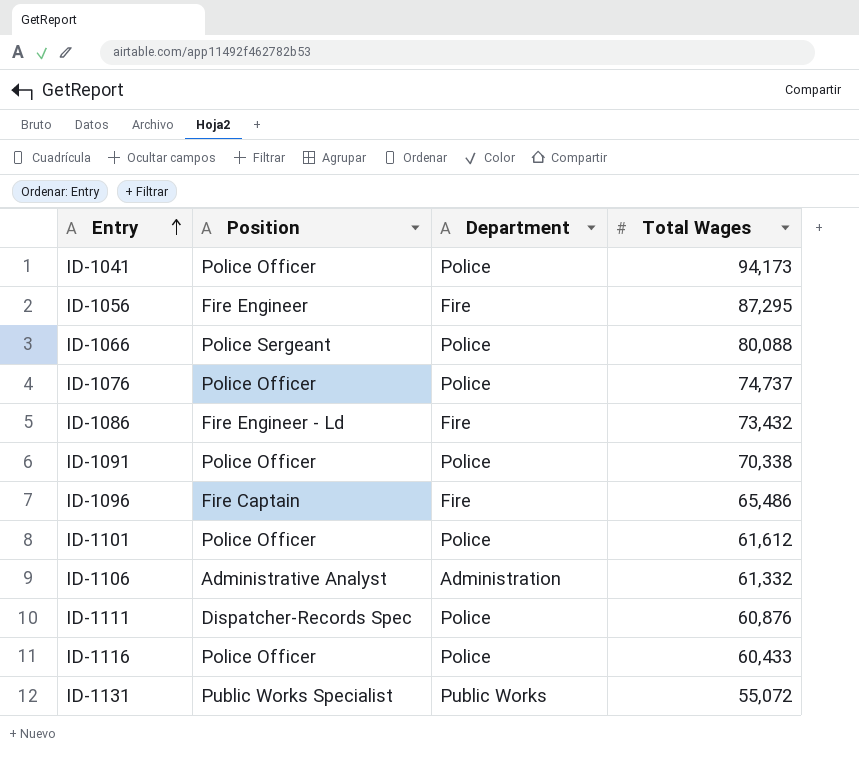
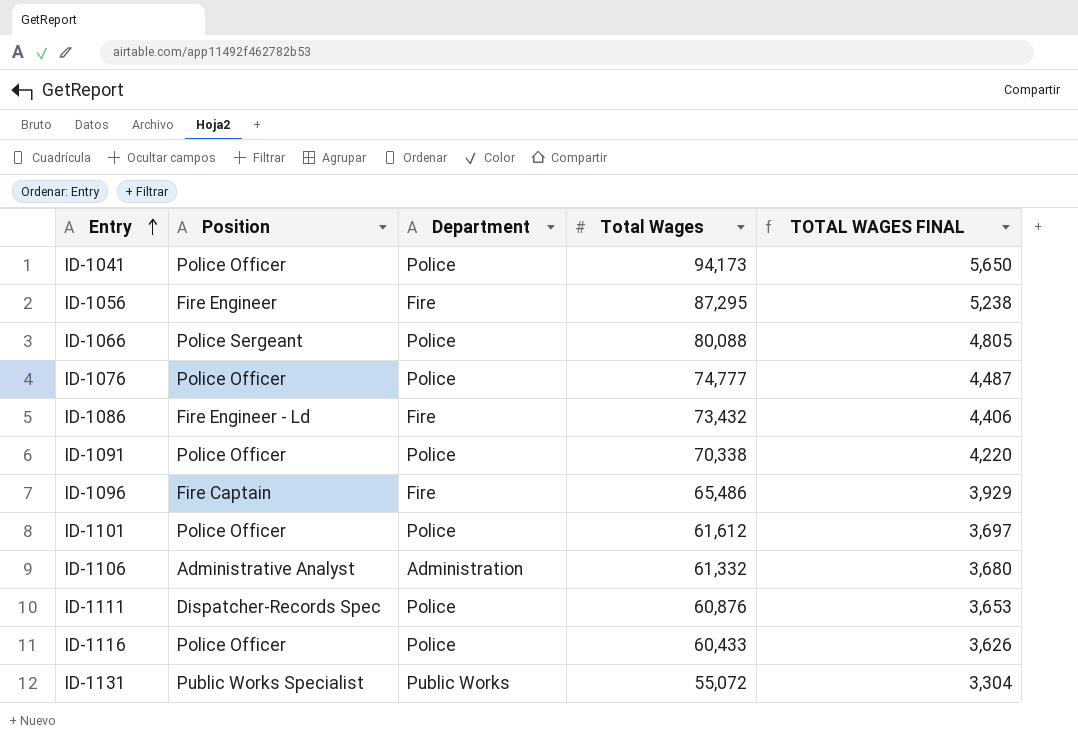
column TOTAL WAGES FINAL | formula: none -> [Total Wages] * 0.06
ID-1076 | Total Wages: 74,737 -> 74,777

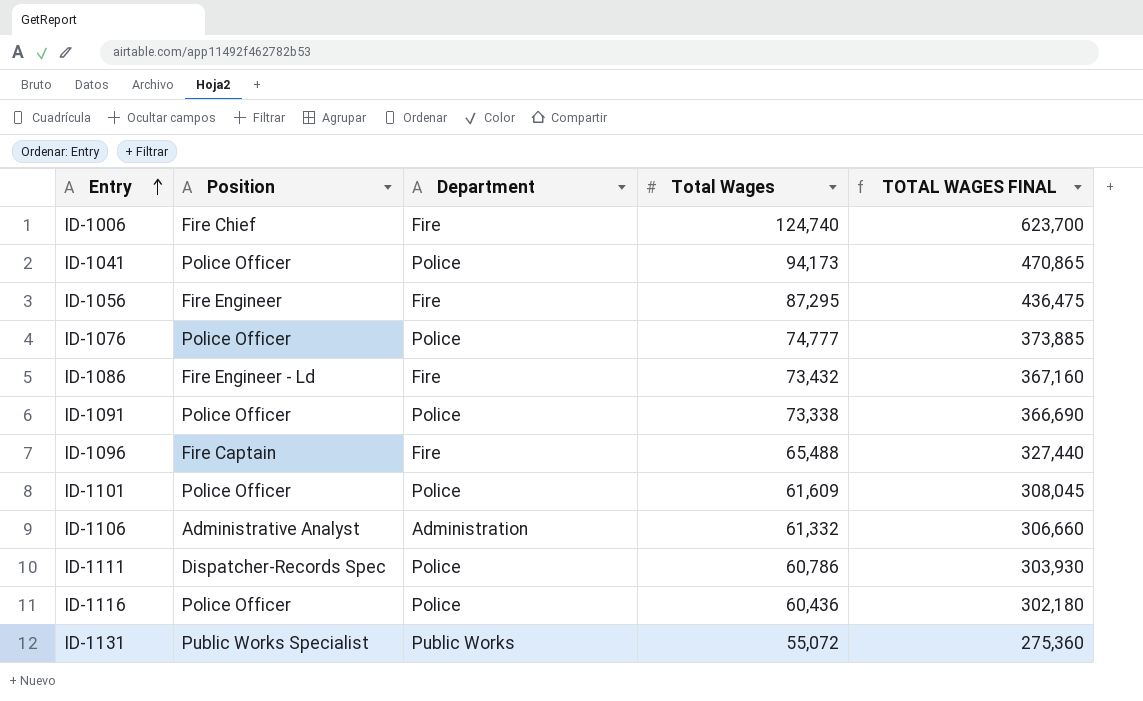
column TOTAL WAGES FINAL | formula: [Total Wages] * 0.06 -> [Total Wages] * 5
row ID-1066: Police Sergeant | Police | 80,088 | 4,805 -> none
row ID-1006: none -> Fire Chief | Fire | 124,740 | 623,700
ID-1091 | Total Wages: 70,338 -> 73,338
ID-1096 | Total Wages: 65,486 -> 65,488
ID-1101 | Total Wages: 61,612 -> 61,609
ID-1111 | Total Wages: 60,876 -> 60,786
ID-1116 | Total Wages: 60,433 -> 60,436

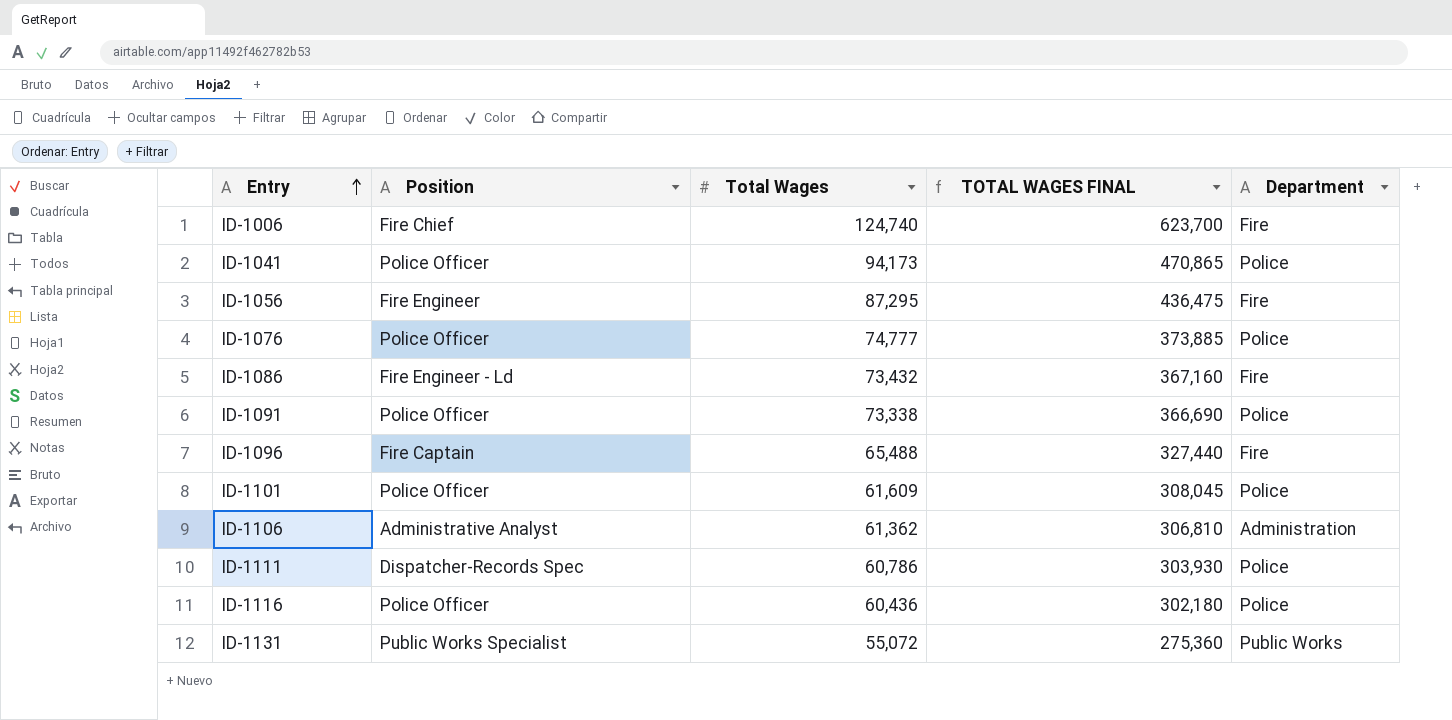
column Department | position: 3 -> 5
ID-1106 | Total Wages: 61,332 -> 61,362
ID-1106 | TOTAL WAGES FINAL: 306,660 -> 306,810

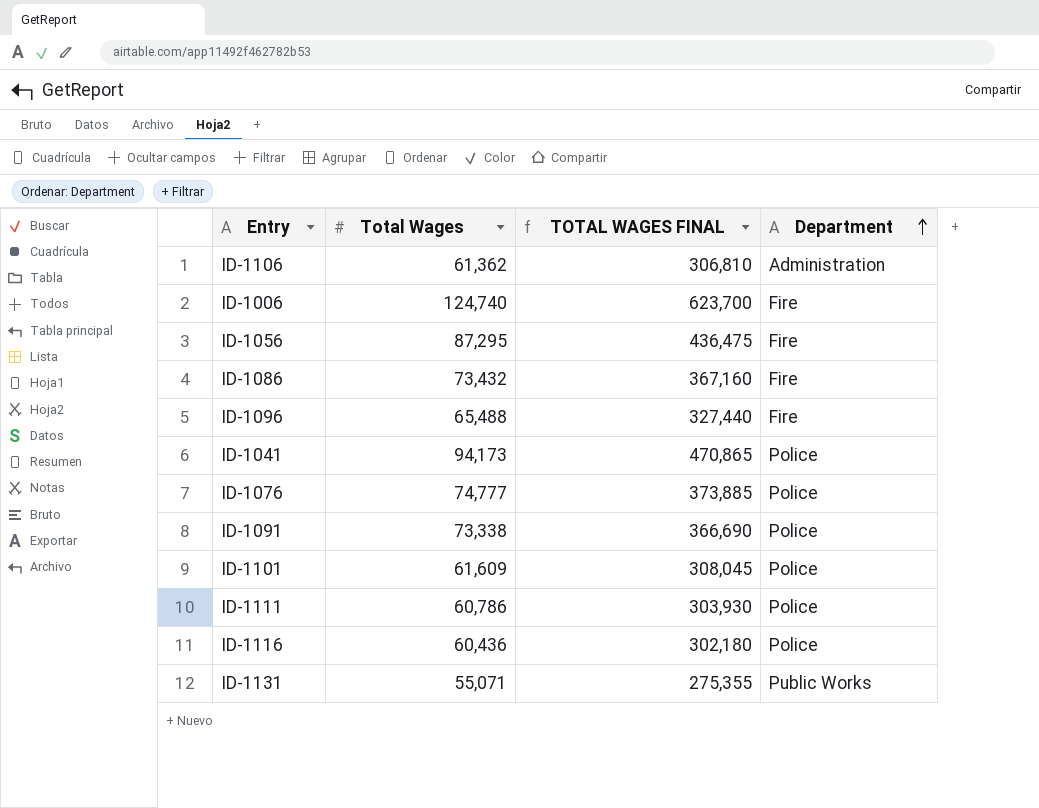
row order: Entry ascending -> Department ascending
column Position | position: 2 -> none
ID-1131 | Total Wages: 55,072 -> 55,071
ID-1131 | TOTAL WAGES FINAL: 275,360 -> 275,355

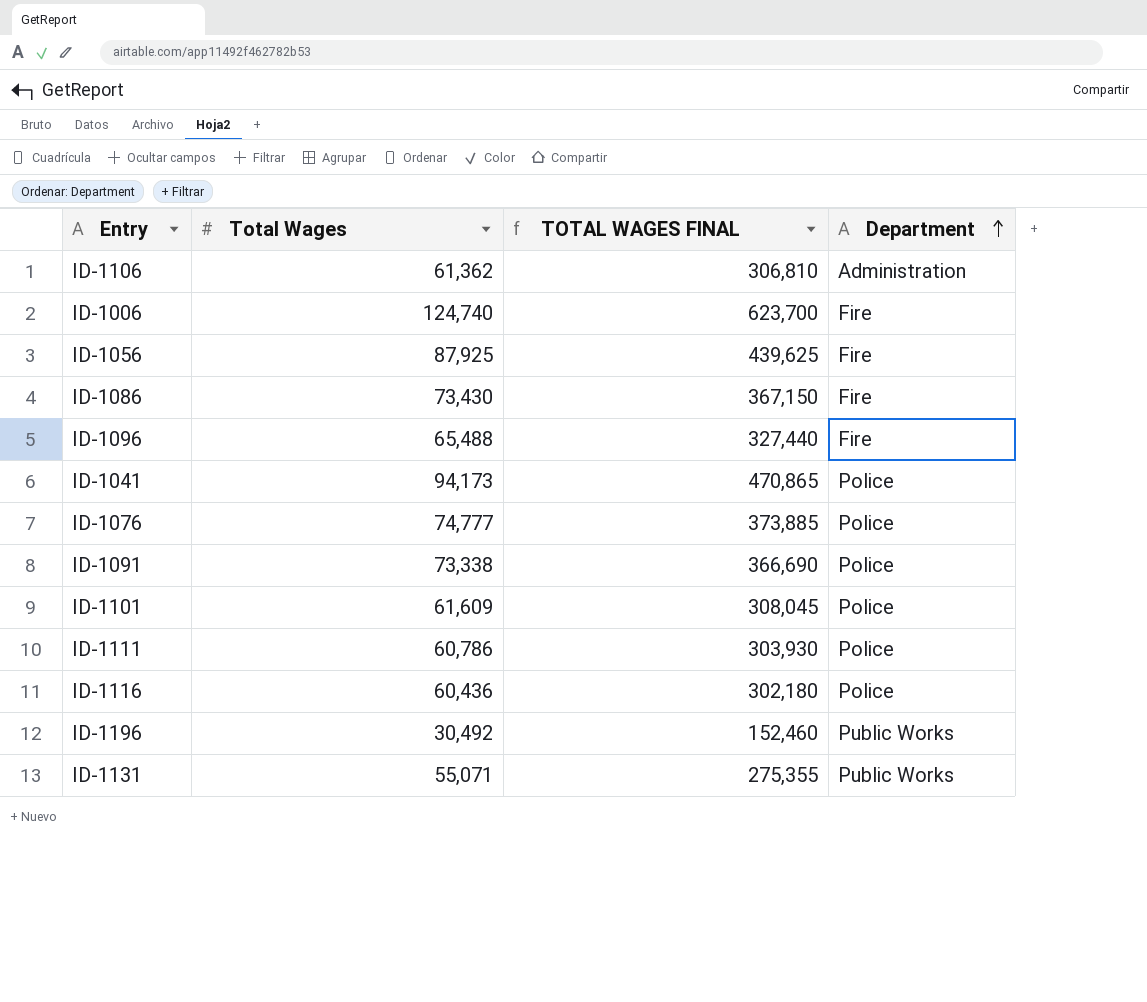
ID-1056 | Total Wages: 87,295 -> 87,925
ID-1056 | TOTAL WAGES FINAL: 436,475 -> 439,625
ID-1086 | Total Wages: 73,432 -> 73,430
ID-1086 | TOTAL WAGES FINAL: 367,160 -> 367,150
row ID-1196: none -> 30,492 | 152,460 | Public Works

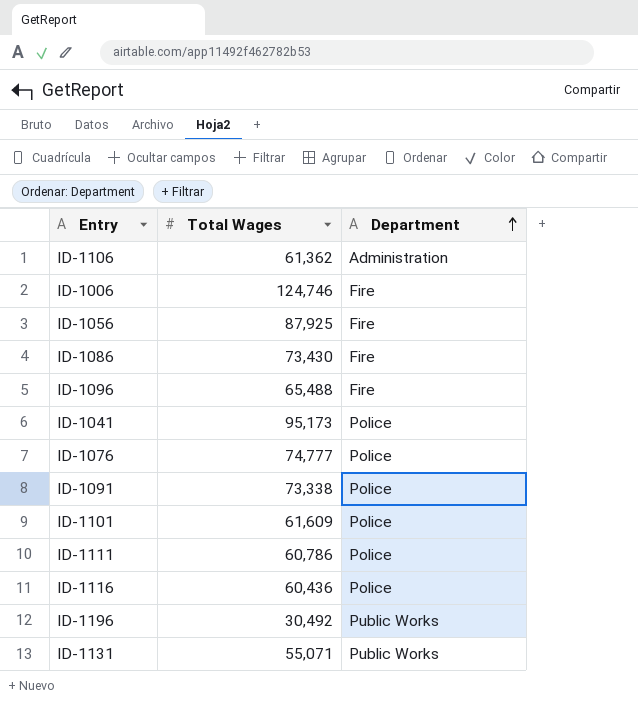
column TOTAL WAGES FINAL | formula: [Total Wages] * 5 -> none
ID-1006 | Total Wages: 124,740 -> 124,746
ID-1041 | Total Wages: 94,173 -> 95,173

